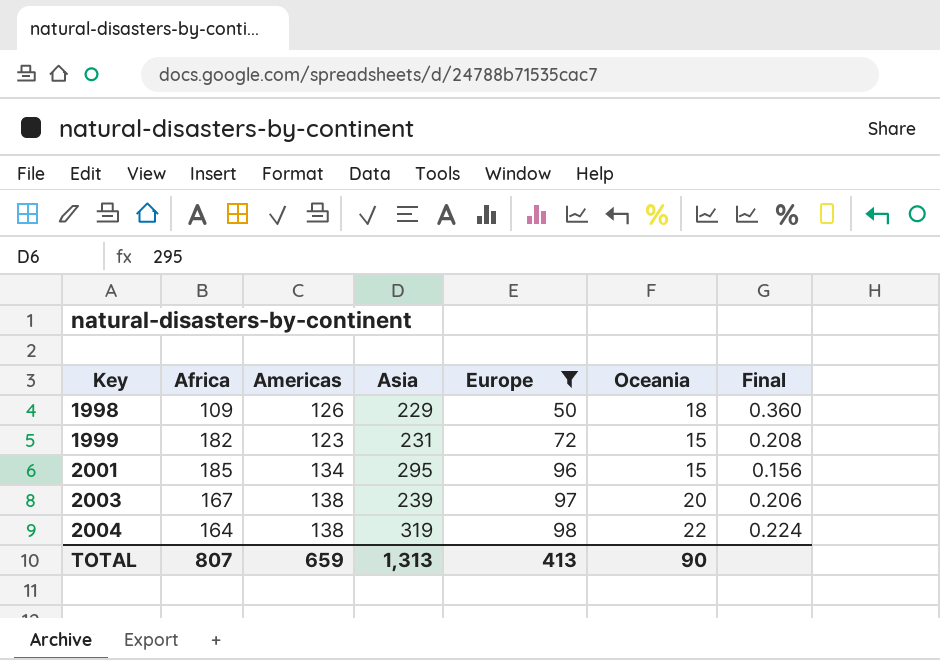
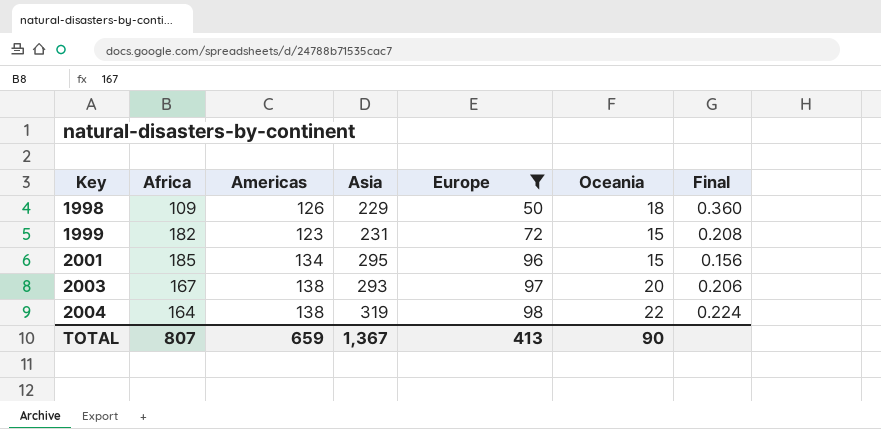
2003 | Asia: 239 -> 293
TOTAL | Asia: 1,313 -> 1,367

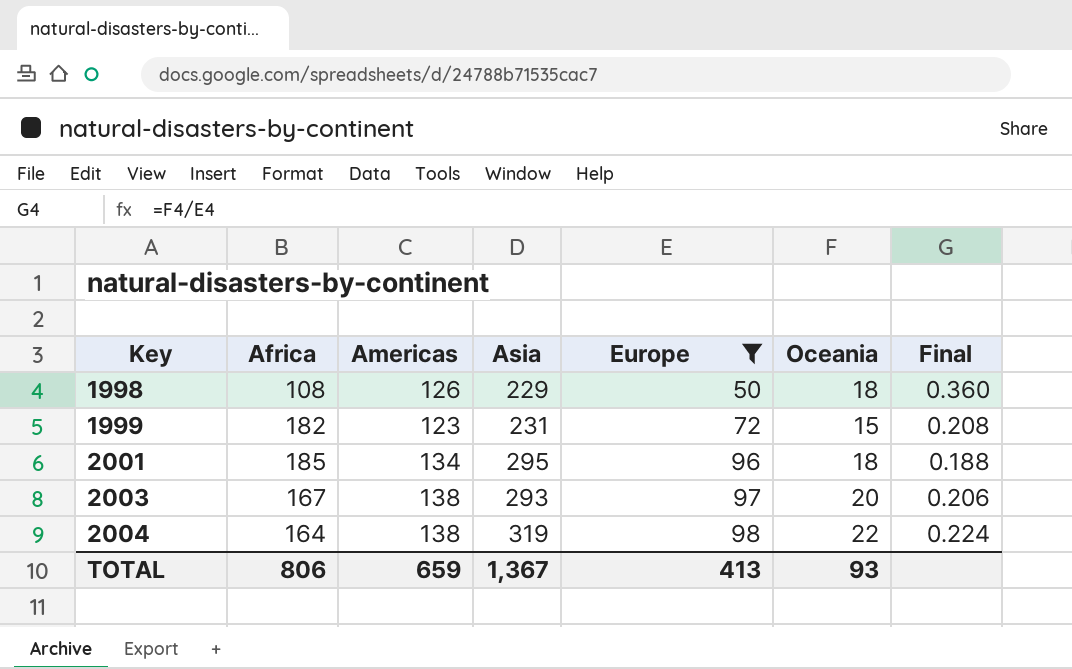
1998 | Africa: 109 -> 108
2001 | Oceania: 15 -> 18
2001 | Final: 0.156 -> 0.188
TOTAL | Africa: 807 -> 806
TOTAL | Oceania: 90 -> 93

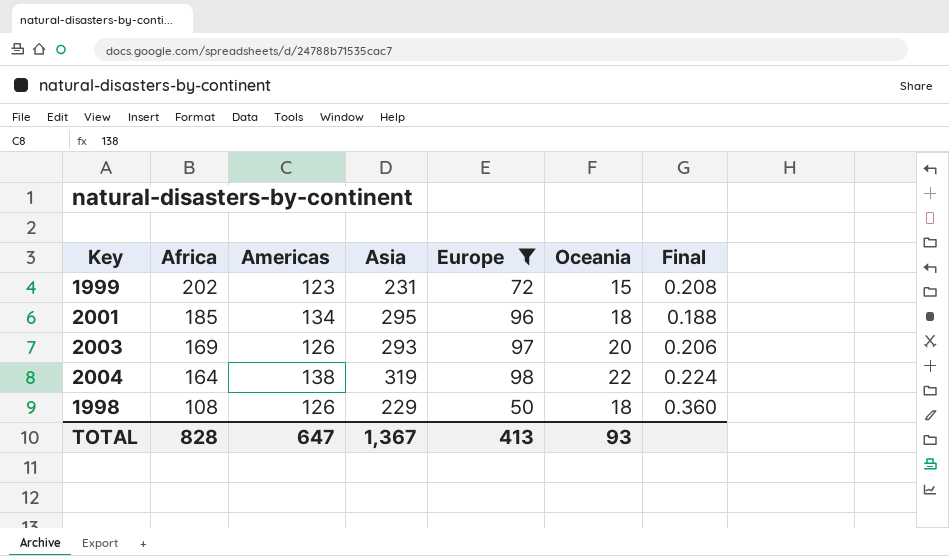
row order: Key ascending -> Africa descending
1999 | Africa: 182 -> 202
2003 | Africa: 167 -> 169
2003 | Americas: 138 -> 126
TOTAL | Africa: 806 -> 828
TOTAL | Americas: 659 -> 647

